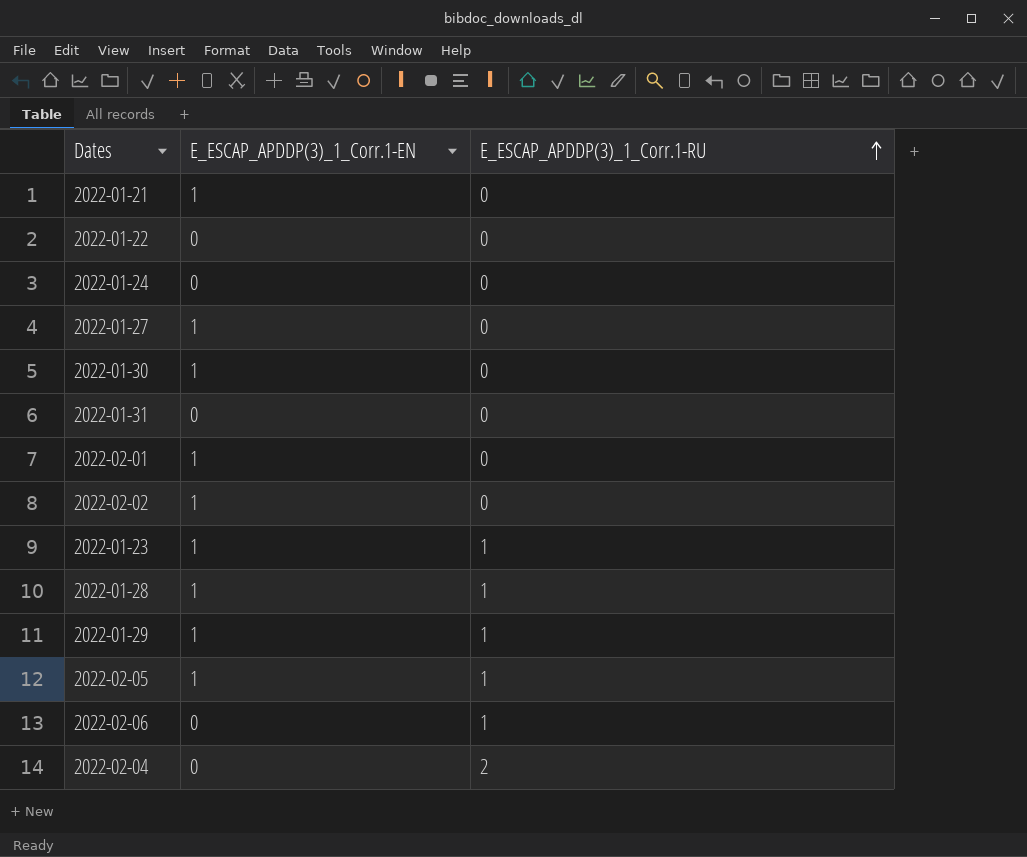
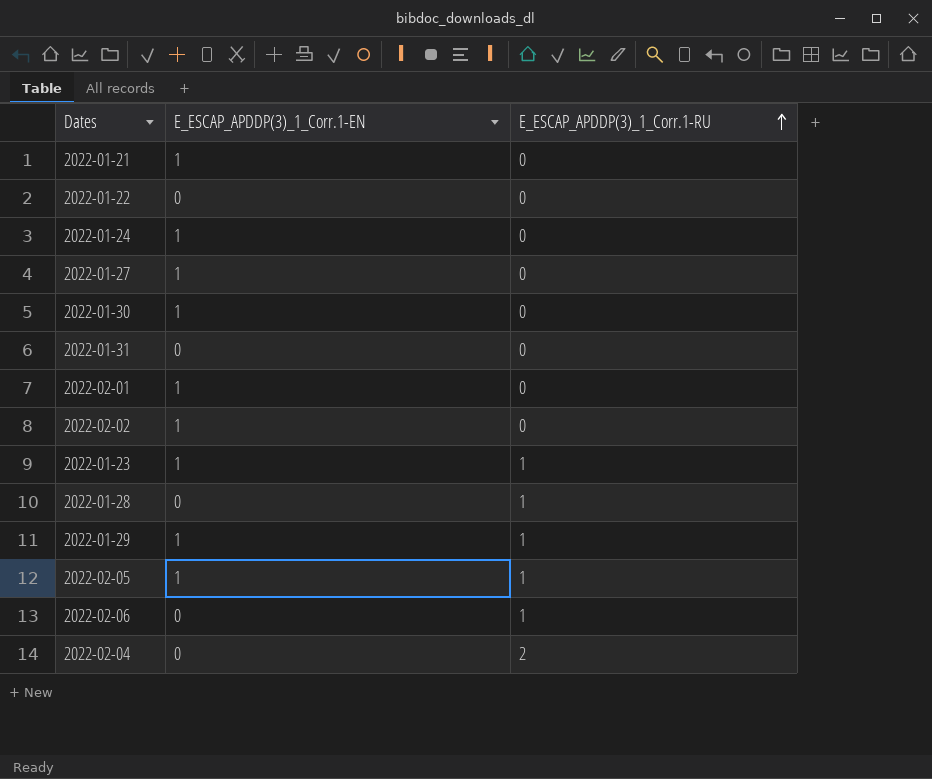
2022-01-24 | E_ESCAP_APDDP(3)_1_Corr.1-EN: 0 -> 1
2022-01-28 | E_ESCAP_APDDP(3)_1_Corr.1-EN: 1 -> 0

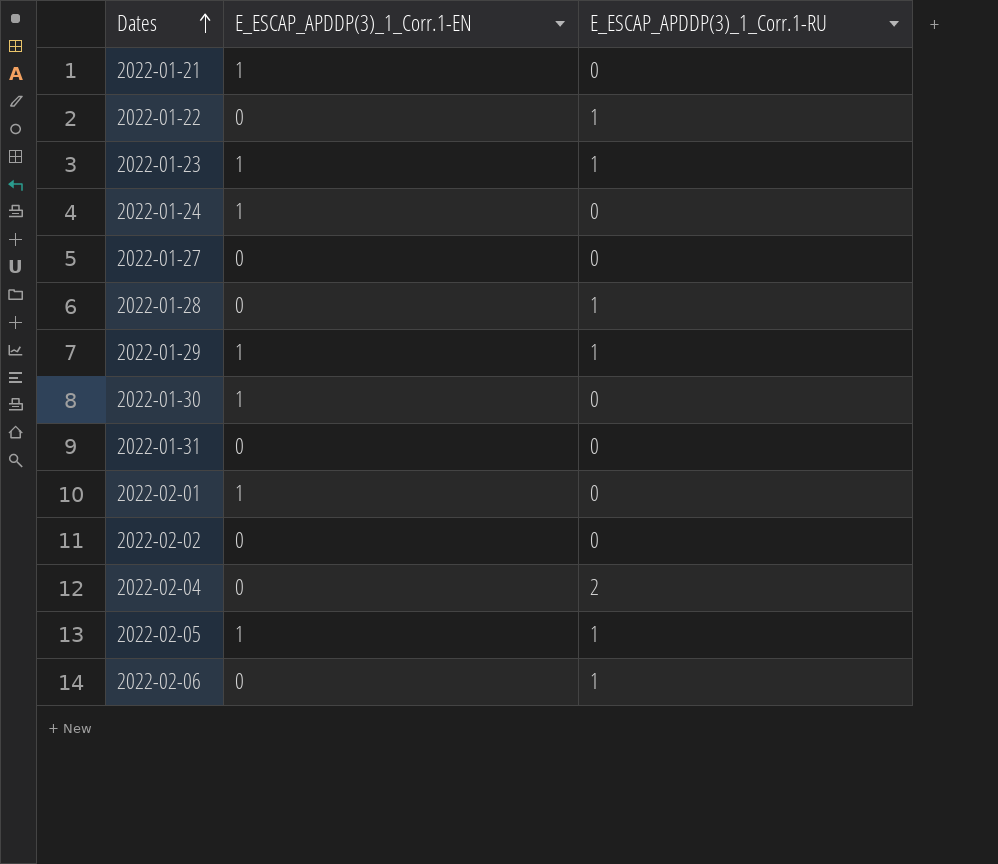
row order: E_ESCAP_APDDP(3)_1_Corr.1-RU ascending -> Dates ascending
2022-01-22 | E_ESCAP_APDDP(3)_1_Corr.1-RU: 0 -> 1
2022-01-27 | E_ESCAP_APDDP(3)_1_Corr.1-EN: 1 -> 0
2022-02-02 | E_ESCAP_APDDP(3)_1_Corr.1-EN: 1 -> 0

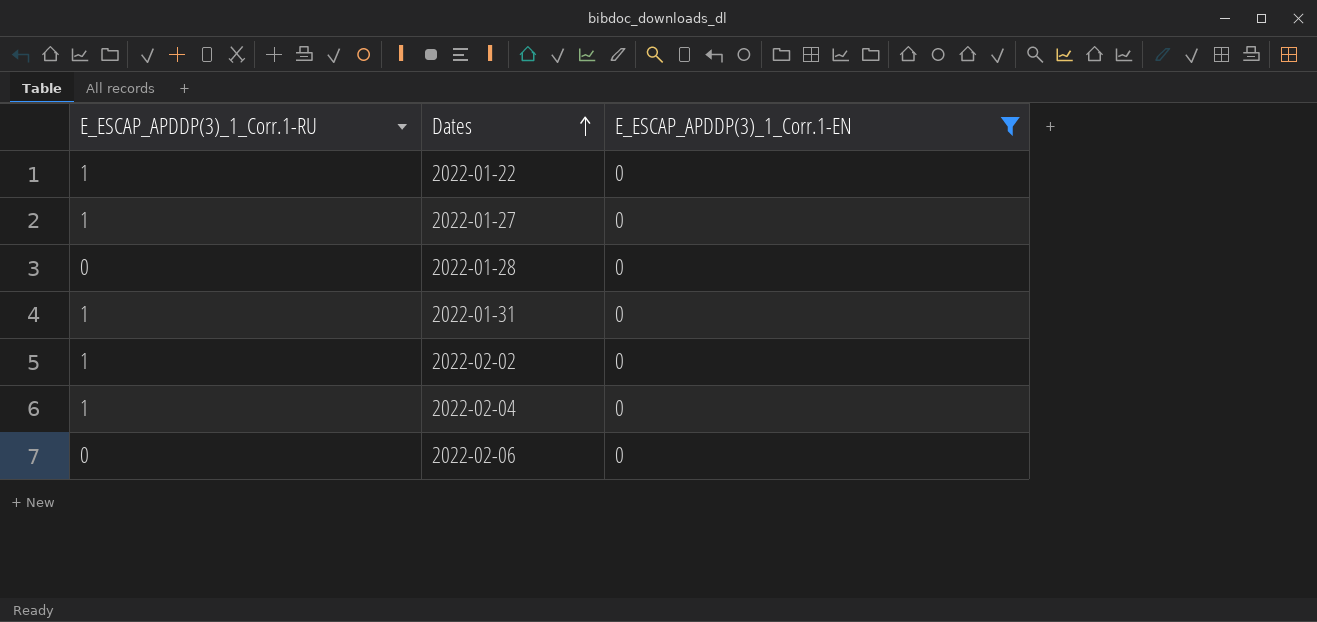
filter: none -> E_ESCAP_APDDP(3)_1_Corr.1-EN = 0
column E_ESCAP_APDDP(3)_1_Corr.1-RU | position: 3 -> 1
2022-01-27 | E_ESCAP_APDDP(3)_1_Corr.1-RU: 0 -> 1
2022-01-28 | E_ESCAP_APDDP(3)_1_Corr.1-RU: 1 -> 0
2022-01-31 | E_ESCAP_APDDP(3)_1_Corr.1-RU: 0 -> 1
2022-02-02 | E_ESCAP_APDDP(3)_1_Corr.1-RU: 0 -> 1
2022-02-04 | E_ESCAP_APDDP(3)_1_Corr.1-RU: 2 -> 1
2022-02-06 | E_ESCAP_APDDP(3)_1_Corr.1-RU: 1 -> 0

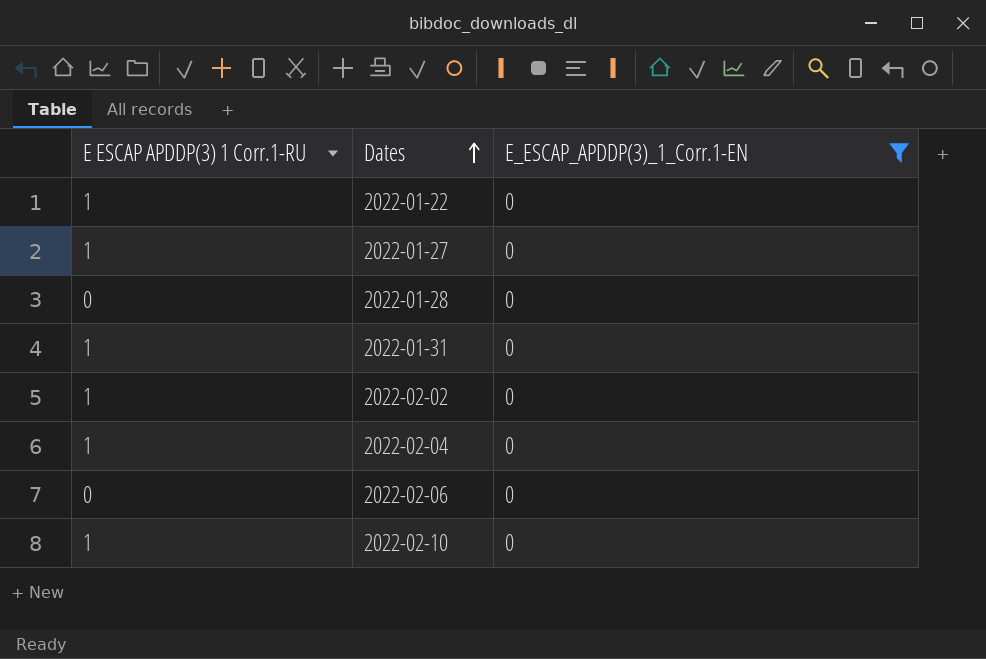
column name: E_ESCAP_APDDP(3)_1_Corr.1-RU -> E ESCAP APDDP(3) 1 Corr.1-RU
row 2022-02-10: none -> 1 | 0

